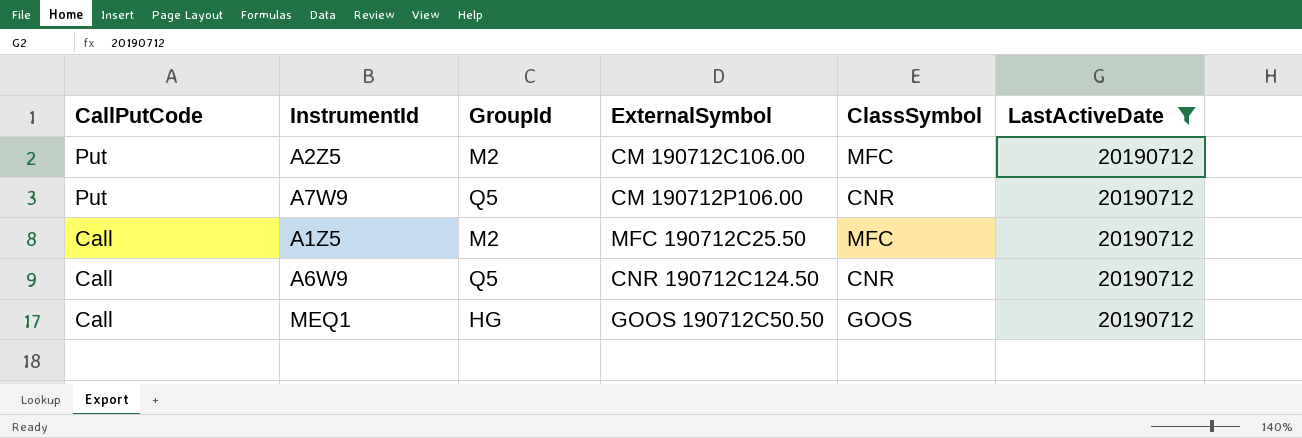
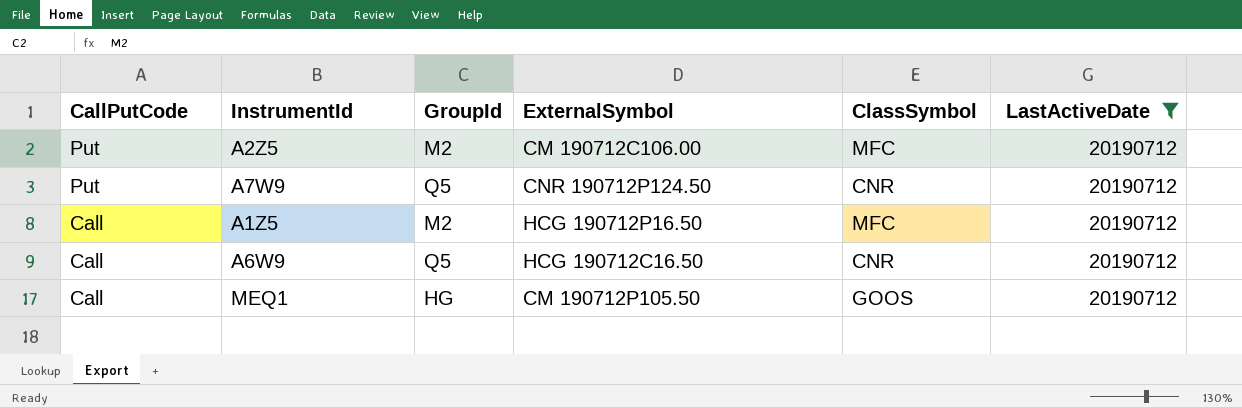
A7W9 | ExternalSymbol: CM 190712P106.00 -> CNR 190712P124.50
A1Z5 | ExternalSymbol: MFC 190712C25.50 -> HCG 190712P16.50
A6W9 | ExternalSymbol: CNR 190712C124.50 -> HCG 190712C16.50
MEQ1 | ExternalSymbol: GOOS 190712C50.50 -> CM 190712P105.50

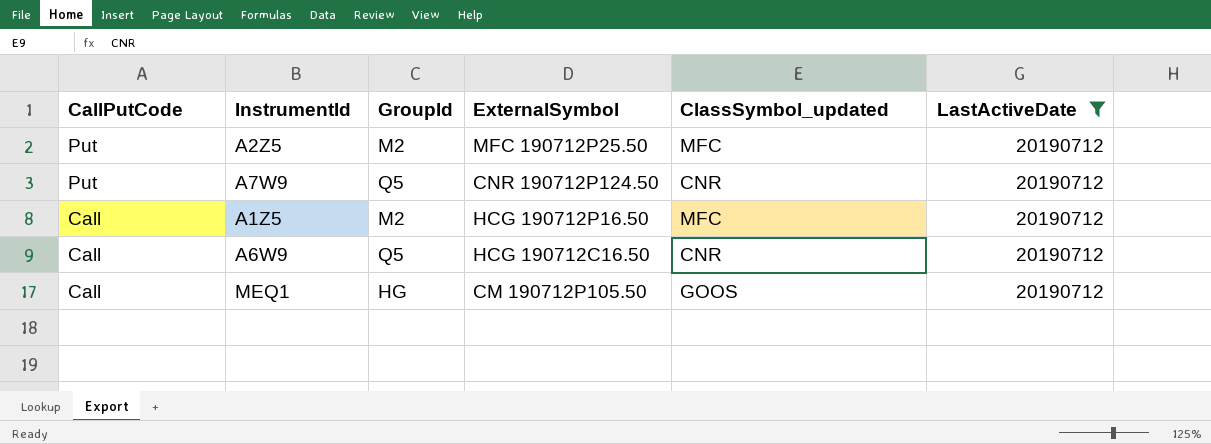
column name: ClassSymbol -> ClassSymbol_updated
A2Z5 | ExternalSymbol: CM 190712C106.00 -> MFC 190712P25.50

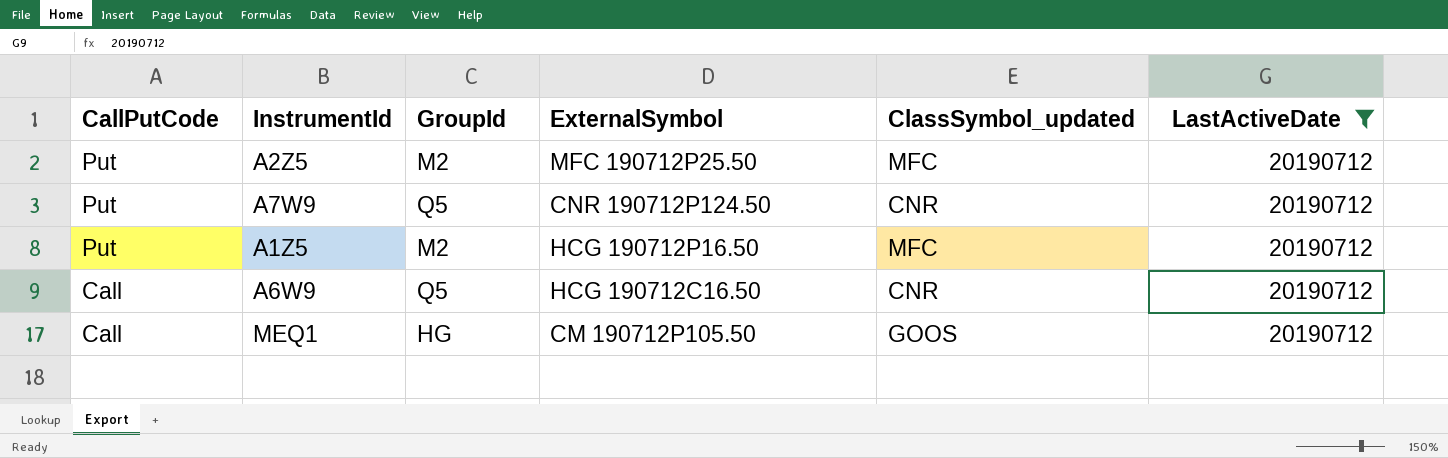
A1Z5 | CallPutCode: Call -> Put

